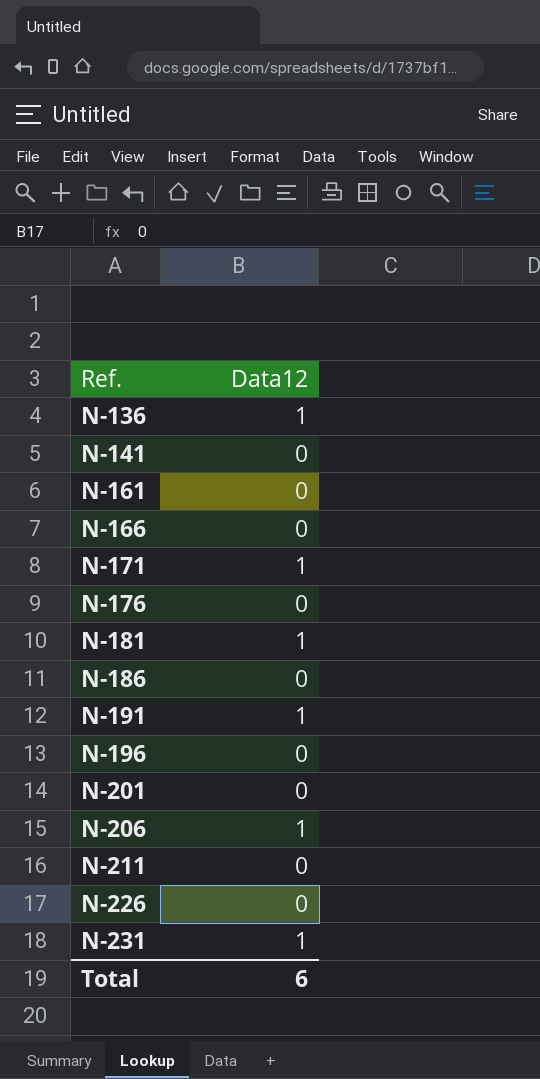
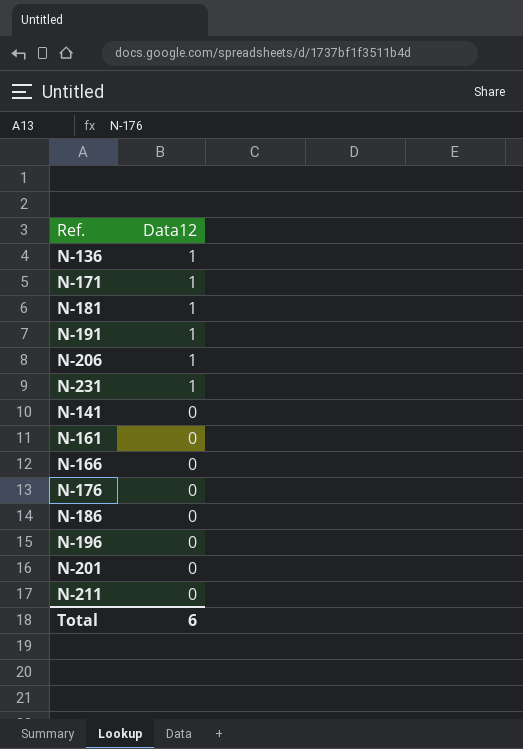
row order: Ref. ascending -> Data12 descending
row N-226: 0 -> none

